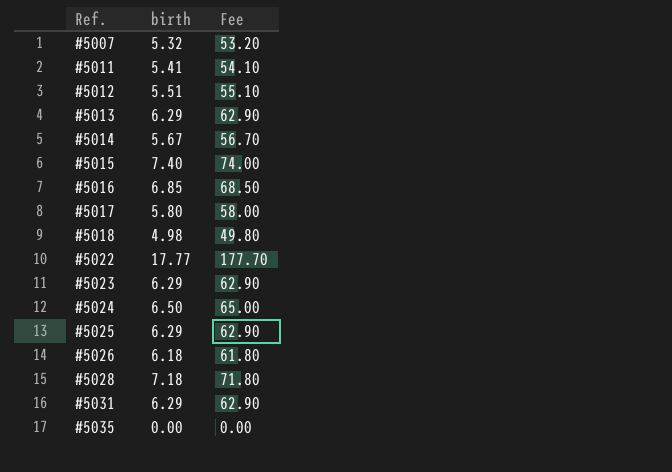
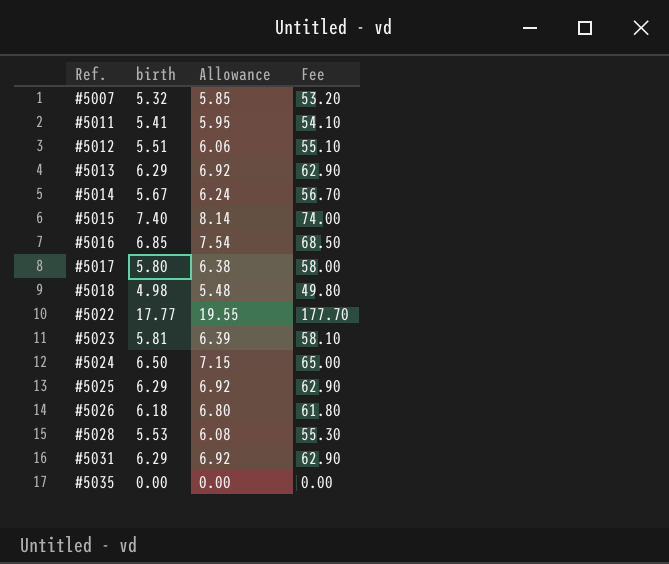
column Allowance | formula: none -> [birth] * 1.1
#5023 | birth: 6.29 -> 5.81
#5023 | Fee: 62.90 -> 58.10
#5028 | birth: 7.18 -> 5.53
#5028 | Fee: 71.80 -> 55.30

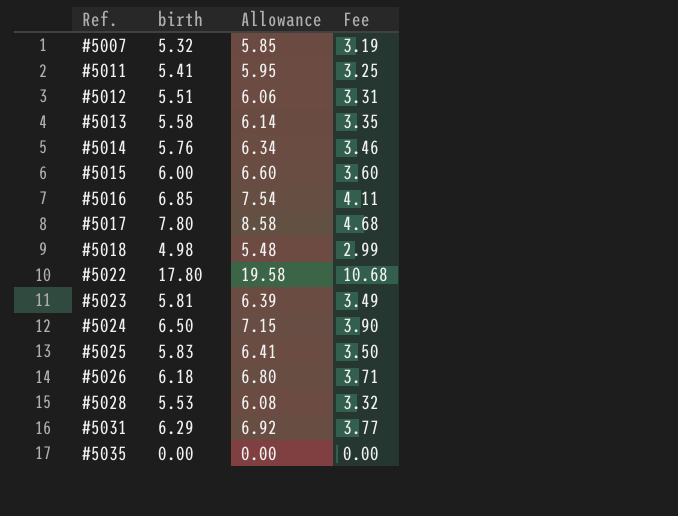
column Fee | formula: [birth] * 10 -> [birth] * 0.6
#5013 | birth: 6.29 -> 5.58
#5013 | Allowance: 6.92 -> 6.14
#5014 | birth: 5.67 -> 5.76
#5014 | Allowance: 6.24 -> 6.34
#5015 | birth: 7.40 -> 6.00
#5015 | Allowance: 8.14 -> 6.60
#5017 | birth: 5.80 -> 7.80
#5017 | Allowance: 6.38 -> 8.58
#5022 | birth: 17.77 -> 17.80
#5022 | Allowance: 19.55 -> 19.58
#5025 | birth: 6.29 -> 5.83
#5025 | Allowance: 6.92 -> 6.41

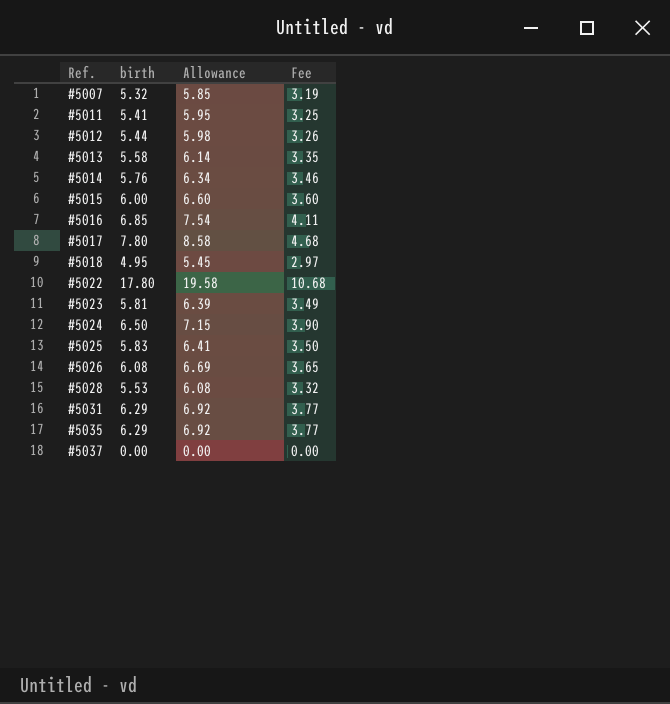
#5012 | birth: 5.51 -> 5.44
#5012 | Allowance: 6.06 -> 5.98
#5012 | Fee: 3.31 -> 3.26
#5018 | birth: 4.98 -> 4.95
#5018 | Allowance: 5.48 -> 5.45
#5018 | Fee: 2.99 -> 2.97
#5026 | birth: 6.18 -> 6.08
#5026 | Allowance: 6.80 -> 6.69
#5026 | Fee: 3.71 -> 3.65
#5035 | birth: 0.00 -> 6.29
#5035 | Allowance: 0.00 -> 6.92
#5035 | Fee: 0.00 -> 3.77
row #5037: none -> 0.00 | 0.00 | 0.00

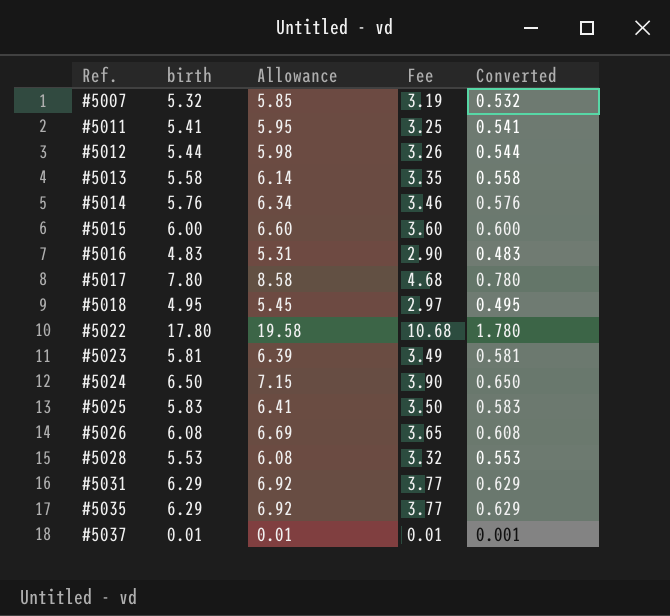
column Converted | formula: none -> [birth] * 0.1
#5016 | birth: 6.85 -> 4.83
#5016 | Allowance: 7.54 -> 5.31
#5016 | Fee: 4.11 -> 2.90
#5037 | birth: 0.00 -> 0.01
#5037 | Allowance: 0.00 -> 0.01
#5037 | Fee: 0.00 -> 0.01

